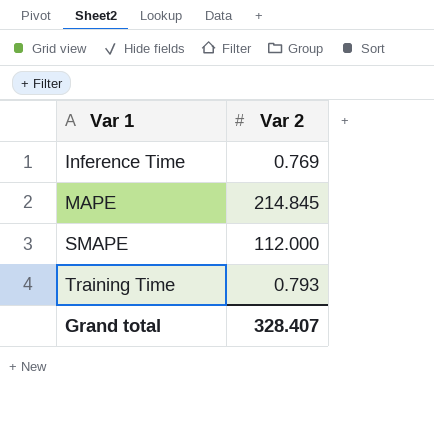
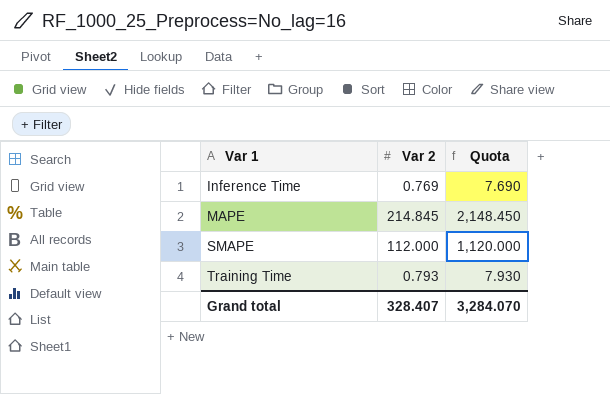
column Quota | formula: none -> [Var 2] * 10

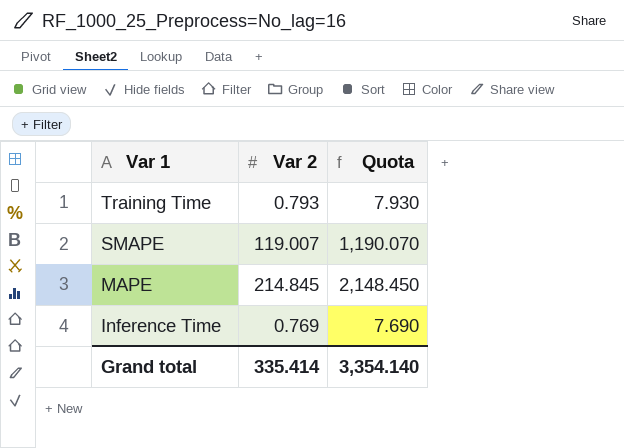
row order: Var 1 ascending -> Var 1 descending
SMAPE | Var 2: 112.000 -> 119.007
SMAPE | Quota: 1,120.000 -> 1,190.070
Grand total | Var 2: 328.407 -> 335.414
Grand total | Quota: 3,284.070 -> 3,354.140

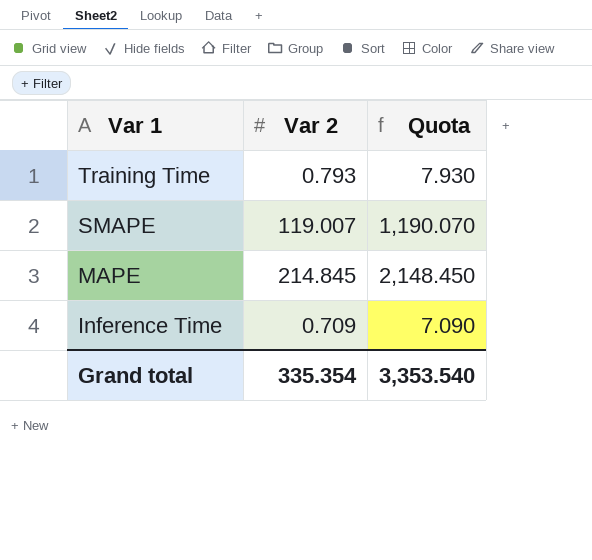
Inference Time | Var 2: 0.769 -> 0.709
Inference Time | Quota: 7.690 -> 7.090
Grand total | Var 2: 335.414 -> 335.354
Grand total | Quota: 3,354.140 -> 3,353.540

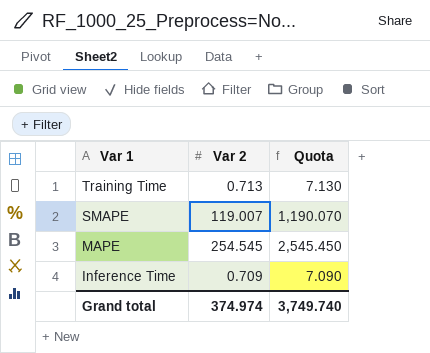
Training Time | Var 2: 0.793 -> 0.713
Training Time | Quota: 7.930 -> 7.130
MAPE | Var 2: 214.845 -> 254.545
MAPE | Quota: 2,148.450 -> 2,545.450
Grand total | Var 2: 335.354 -> 374.974
Grand total | Quota: 3,353.540 -> 3,749.740

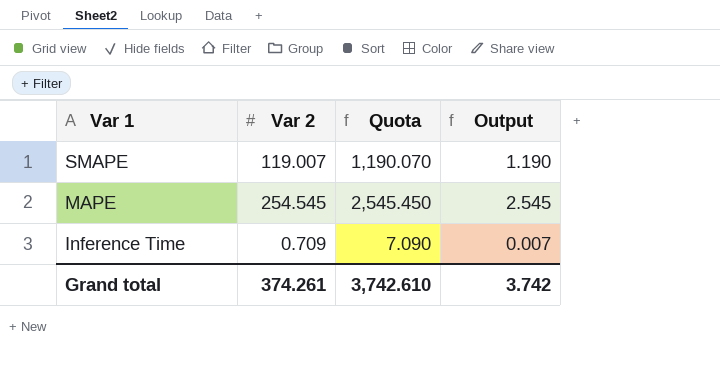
column Output | formula: none -> [Var 2] * 0.01
row Training Time: 0.713 | 7.130 -> none
Grand total | Var 2: 374.974 -> 374.261
Grand total | Quota: 3,749.740 -> 3,742.610

